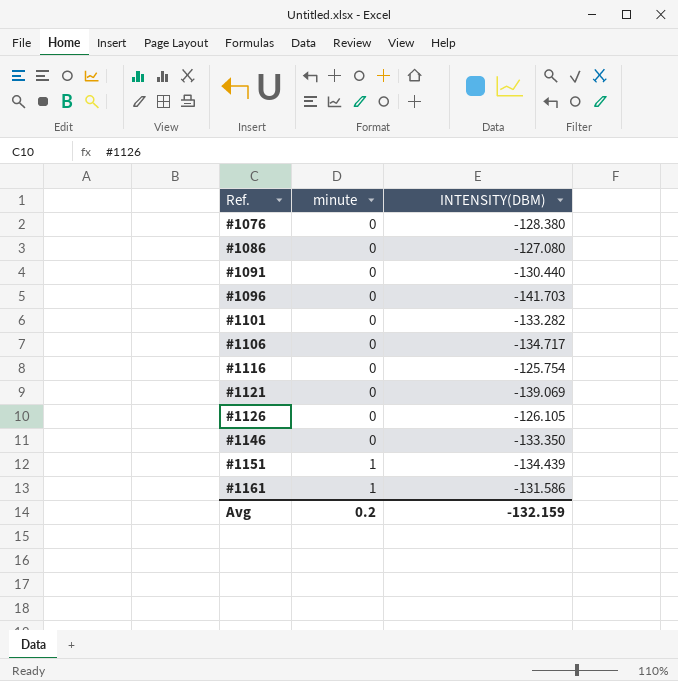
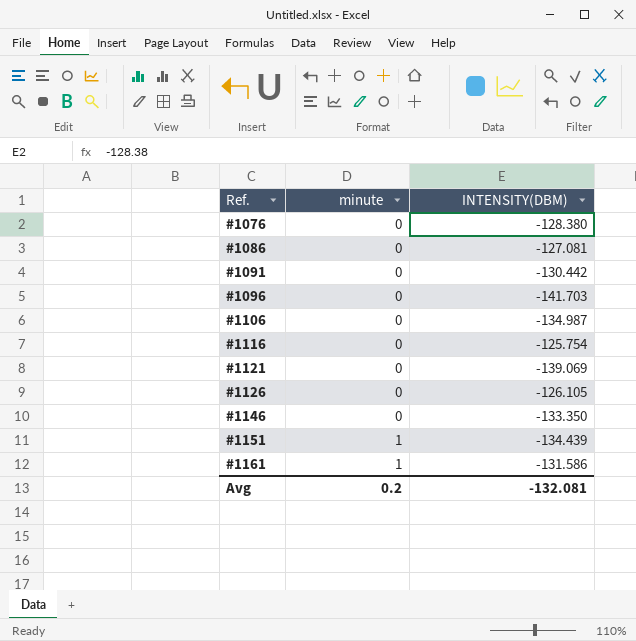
row #1101: 0 | -133.282 -> none
#1086 | INTENSITY(DBM): -127.080 -> -127.081
#1091 | INTENSITY(DBM): -130.440 -> -130.442
#1106 | INTENSITY(DBM): -134.717 -> -134.987
Avg | INTENSITY(DBM): -132.159 -> -132.081

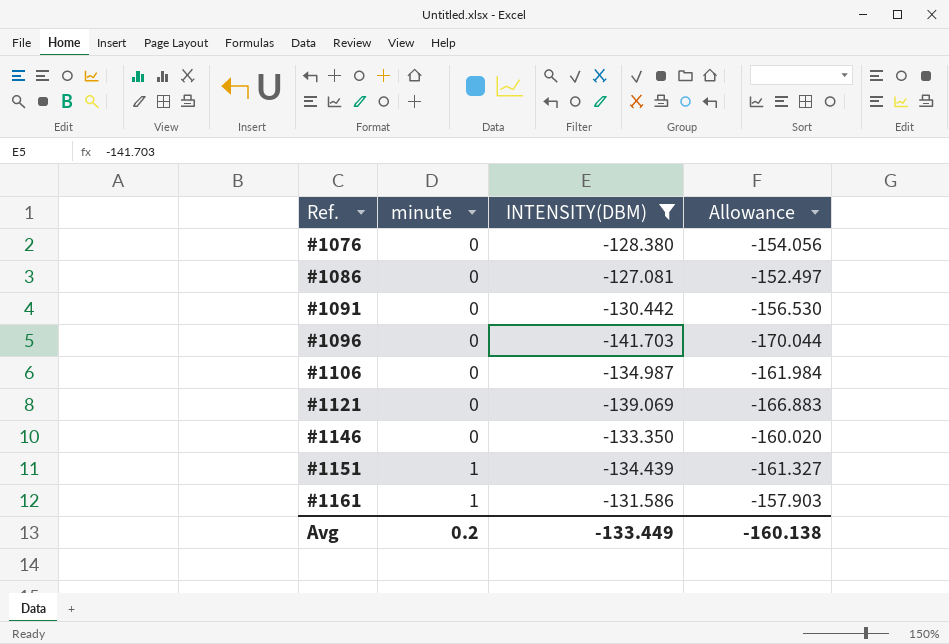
filter: none -> INTENSITY(DBM) <= -127.081
column Allowance | formula: none -> [INTENSITY(DBM)] * 1.2
Avg | INTENSITY(DBM): -132.081 -> -133.449

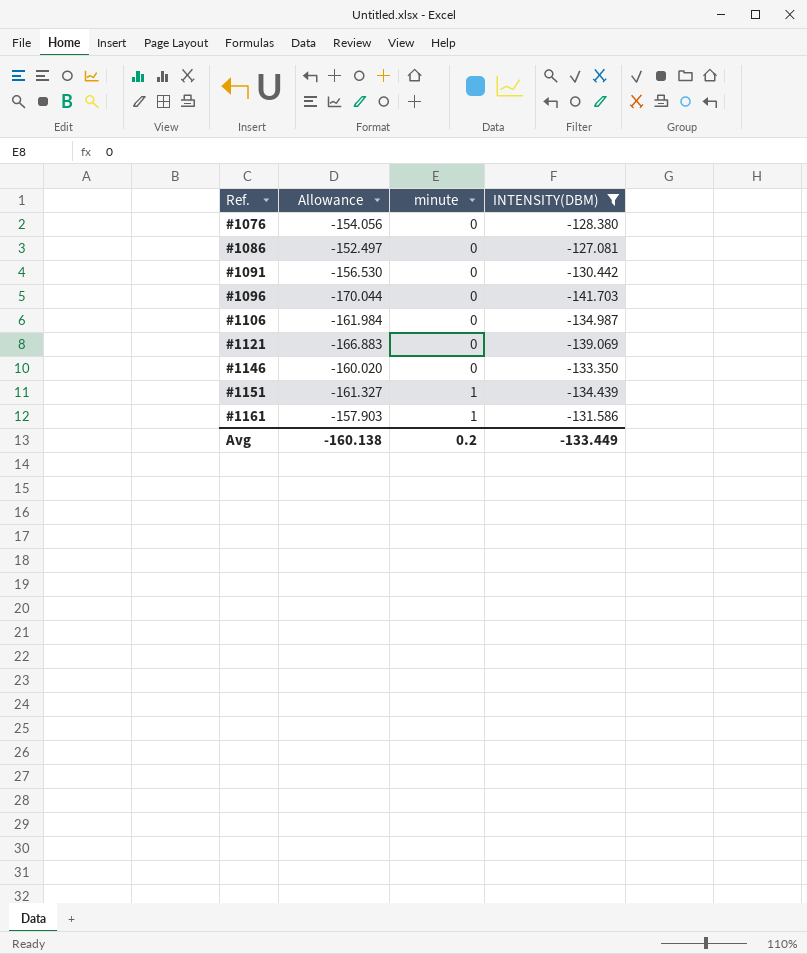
column Allowance | position: 4 -> 2

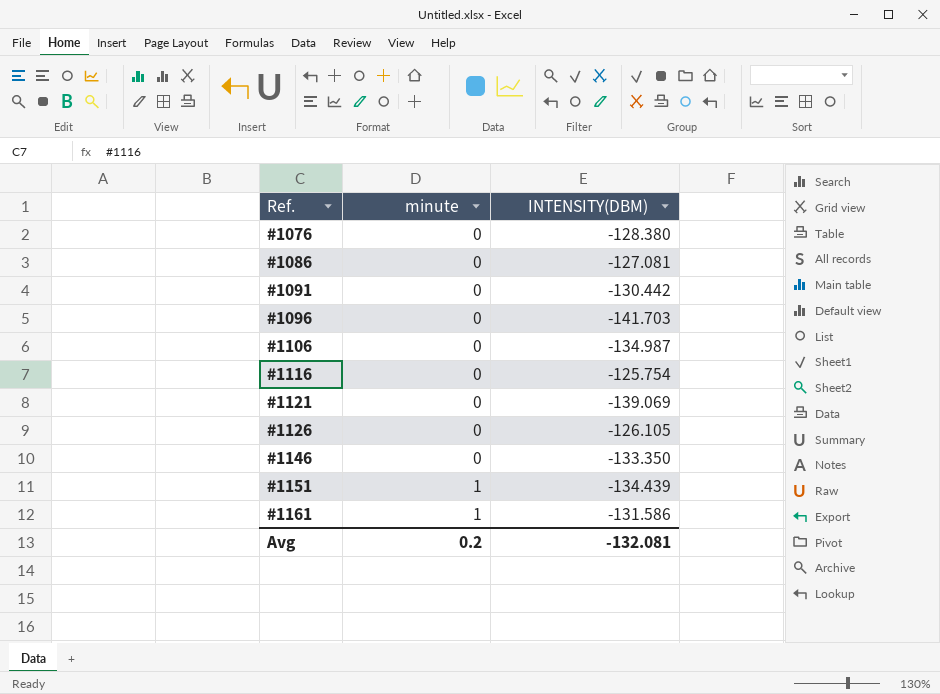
filter: INTENSITY(DBM) <= -127.081 -> none
column Allowance | formula: [INTENSITY(DBM)] * 1.2 -> none
Avg | INTENSITY(DBM): -133.449 -> -132.081

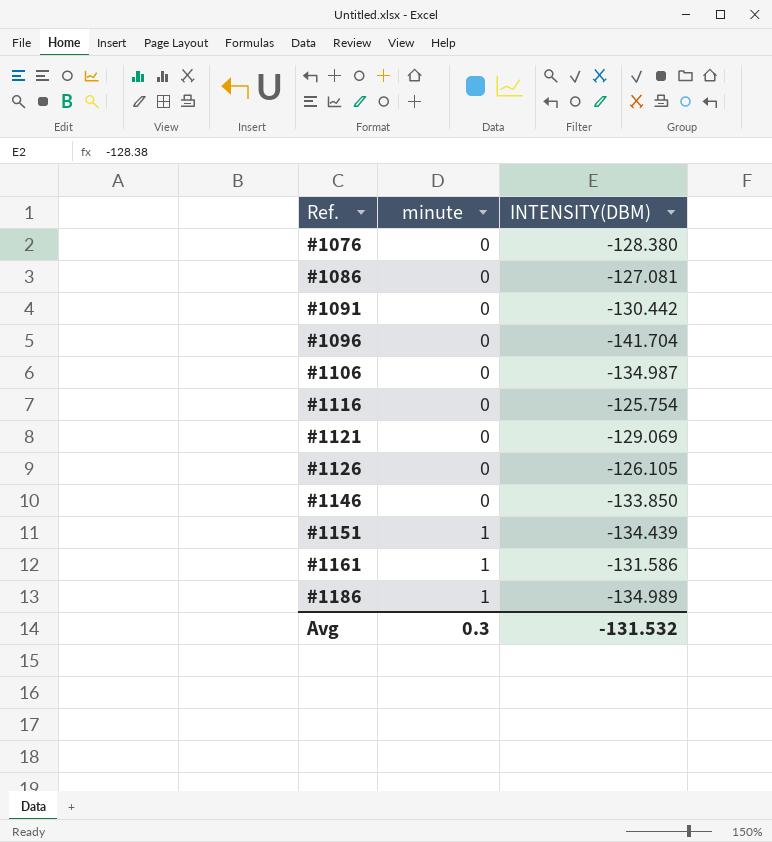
#1096 | INTENSITY(DBM): -141.703 -> -141.704
#1121 | INTENSITY(DBM): -139.069 -> -129.069
#1146 | INTENSITY(DBM): -133.350 -> -133.850
row #1186: none -> 1 | -134.989
Avg | minute: 0.2 -> 0.3
Avg | INTENSITY(DBM): -132.081 -> -131.532

